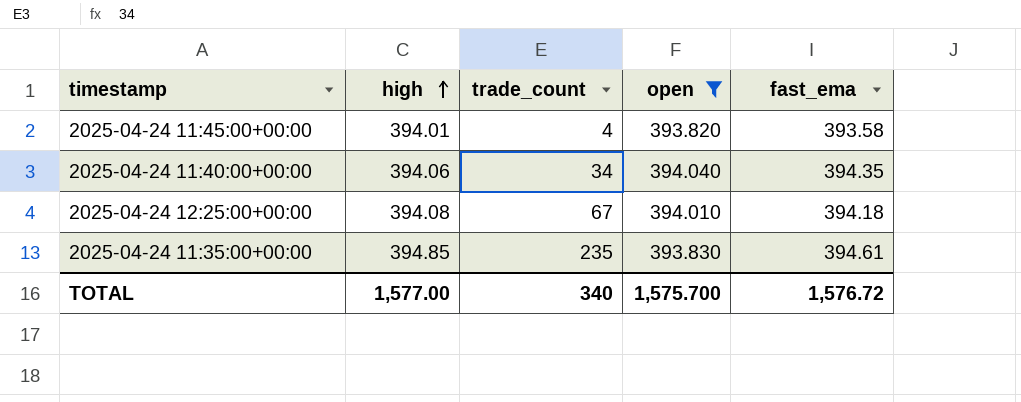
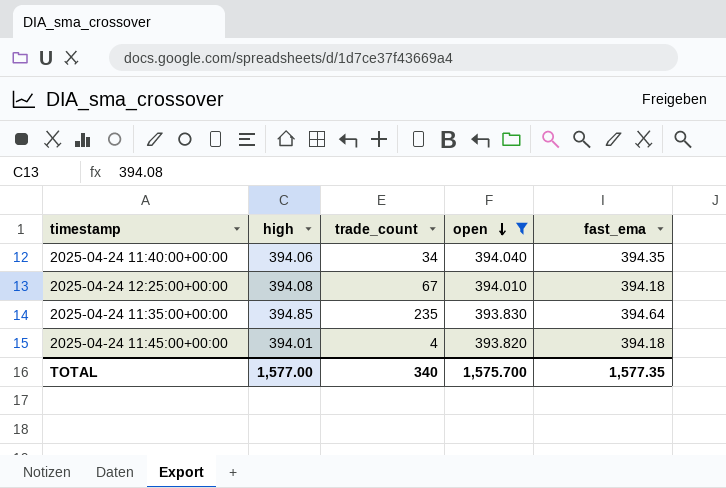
row order: high ascending -> open descending
2025-04-24 11:35:00+00:00 | fast_ema: 394.61 -> 394.64
2025-04-24 11:45:00+00:00 | fast_ema: 393.58 -> 394.18
TOTAL | fast_ema: 1,576.72 -> 1,577.35

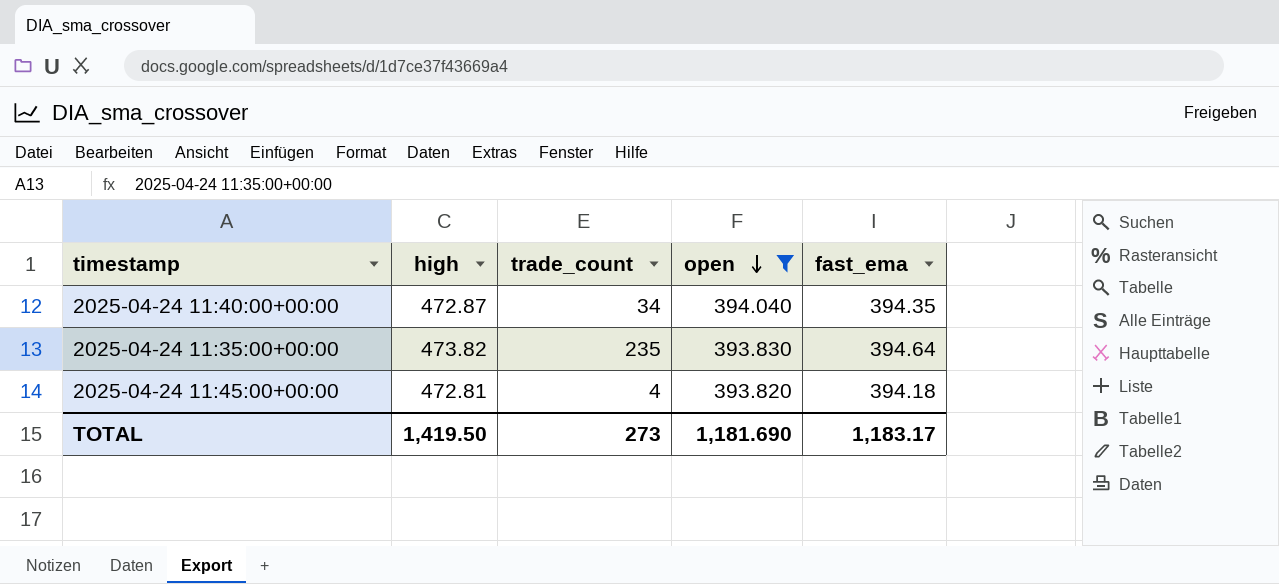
row 2025-04-24 12:25:00+00:00: 394.08 | 67 | 394.010 | 394.18 -> none
2025-04-24 11:40:00+00:00 | high: 394.06 -> 472.87
2025-04-24 11:35:00+00:00 | high: 394.85 -> 473.82
2025-04-24 11:45:00+00:00 | high: 394.01 -> 472.81
TOTAL | high: 1,577.00 -> 1,419.50
TOTAL | trade_count: 340 -> 273
TOTAL | open: 1,575.700 -> 1,181.690
TOTAL | fast_ema: 1,577.35 -> 1,183.17

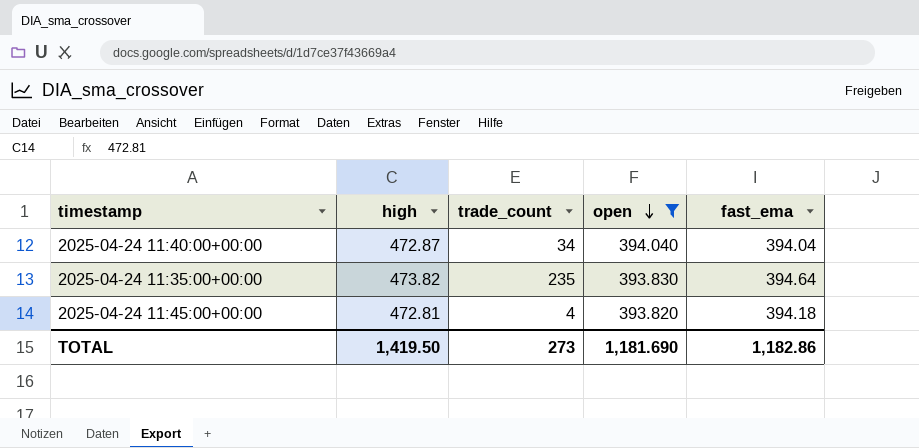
2025-04-24 11:40:00+00:00 | fast_ema: 394.35 -> 394.04
TOTAL | fast_ema: 1,183.17 -> 1,182.86

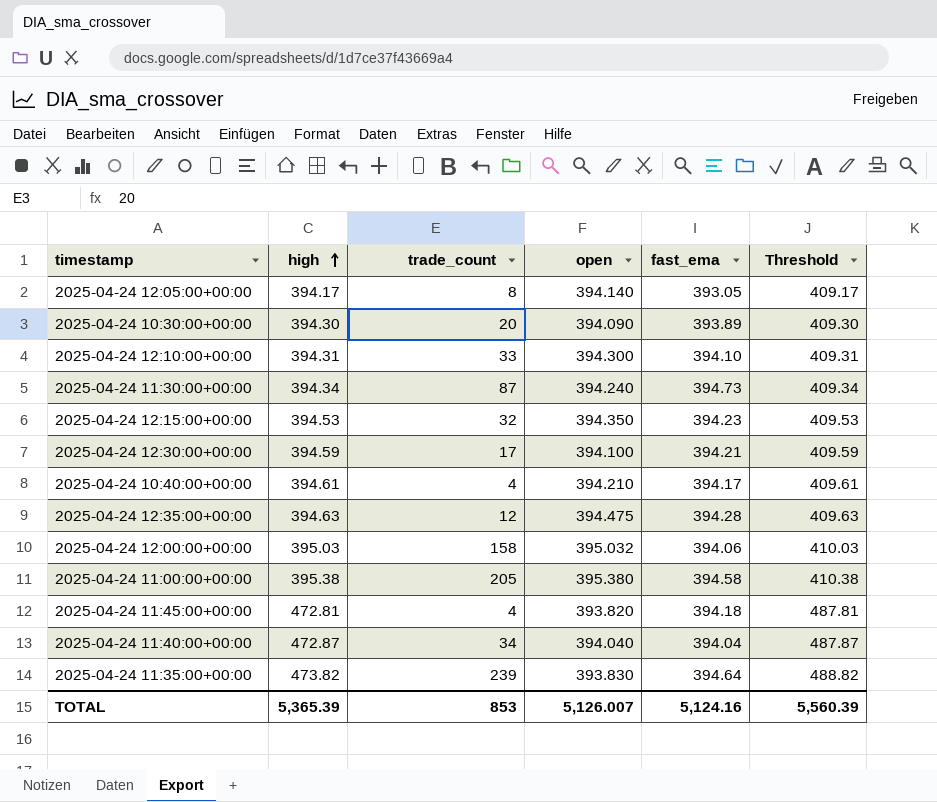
filter: open <= 394.040 -> none
row order: open descending -> high ascending
column Threshold | formula: none -> [high] + 15
2025-04-24 11:35:00+00:00 | trade_count: 235 -> 239
TOTAL | high: 1,419.50 -> 5,365.39
TOTAL | trade_count: 273 -> 853
TOTAL | open: 1,181.690 -> 5,126.007
TOTAL | fast_ema: 1,182.86 -> 5,124.16

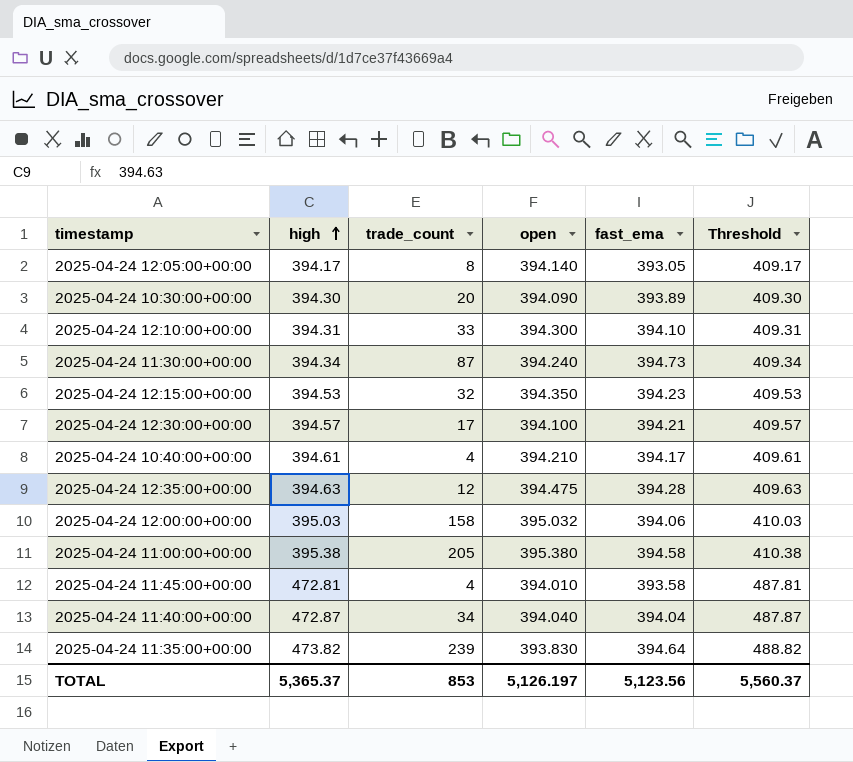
2025-04-24 12:30:00+00:00 | high: 394.59 -> 394.57
2025-04-24 12:30:00+00:00 | Threshold: 409.59 -> 409.57
2025-04-24 11:45:00+00:00 | open: 393.820 -> 394.010
2025-04-24 11:45:00+00:00 | fast_ema: 394.18 -> 393.58
TOTAL | high: 5,365.39 -> 5,365.37
TOTAL | open: 5,126.007 -> 5,126.197
TOTAL | fast_ema: 5,124.16 -> 5,123.56
TOTAL | Threshold: 5,560.39 -> 5,560.37

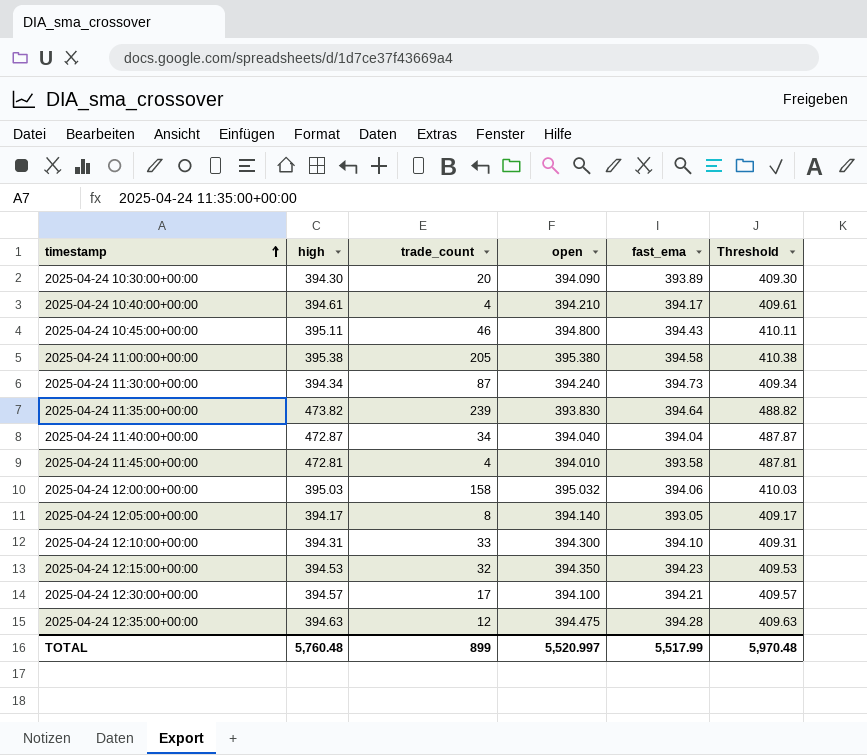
row order: high ascending -> timestamp ascending
row 2025-04-24 10:45:00+00:00: none -> 395.11 | 46 | 394.800 | 394.43 | 410.11
TOTAL | high: 5,365.37 -> 5,760.48
TOTAL | trade_count: 853 -> 899
TOTAL | open: 5,126.197 -> 5,520.997
TOTAL | fast_ema: 5,123.56 -> 5,517.99
TOTAL | Threshold: 5,560.37 -> 5,970.48

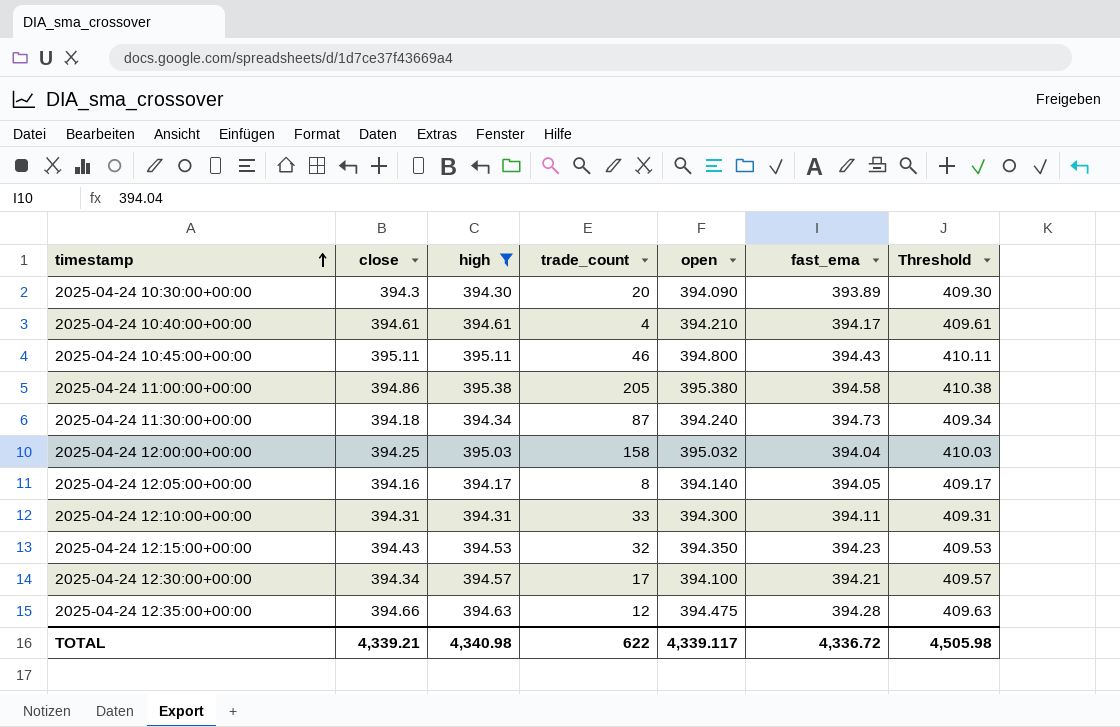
filter: none -> high <= 395.38
column close | position: none -> 2
2025-04-24 12:00:00+00:00 | fast_ema: 394.06 -> 394.04
2025-04-24 12:05:00+00:00 | fast_ema: 393.05 -> 394.05
2025-04-24 12:10:00+00:00 | fast_ema: 394.10 -> 394.11
TOTAL | high: 5,760.48 -> 4,340.98
TOTAL | trade_count: 899 -> 622
TOTAL | open: 5,520.997 -> 4,339.117
TOTAL | fast_ema: 5,517.99 -> 4,336.72
TOTAL | Threshold: 5,970.48 -> 4,505.98

